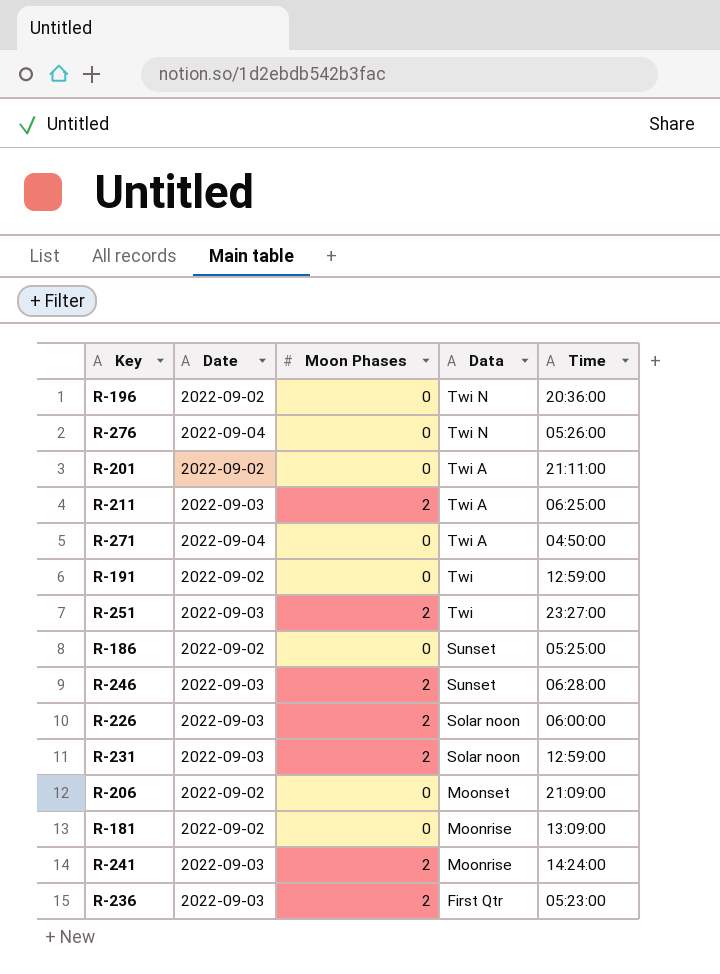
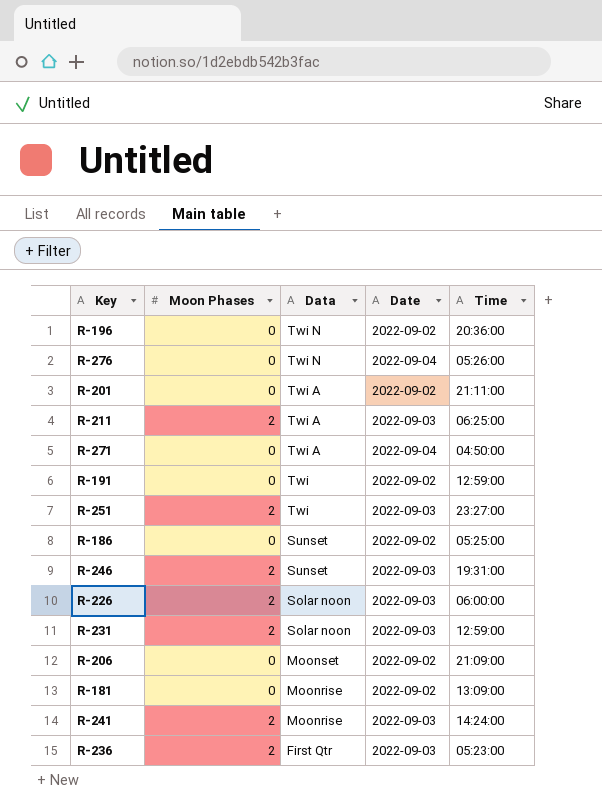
column Date | position: 2 -> 4
R-246 | Time: 06:28:00 -> 19:31:00

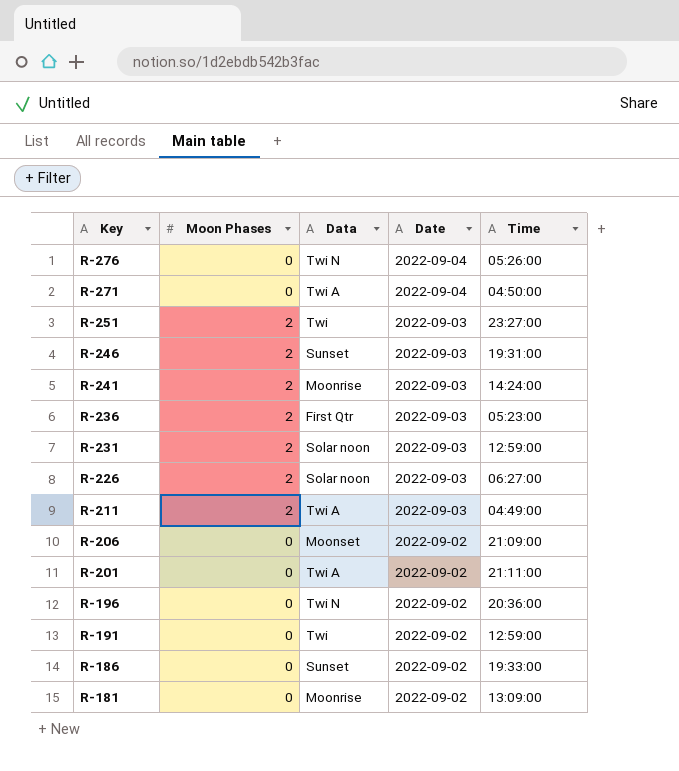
row order: Data descending -> Key descending
R-226 | Time: 06:00:00 -> 06:27:00
R-211 | Time: 06:25:00 -> 04:49:00
R-186 | Time: 05:25:00 -> 19:33:00

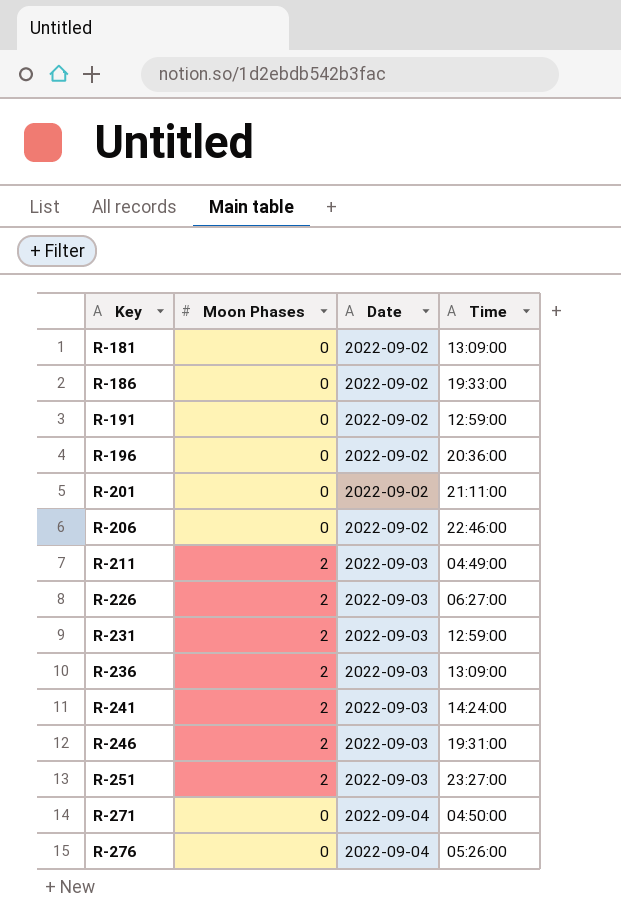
row order: Key descending -> Key ascending
column Data | position: 3 -> none
R-206 | Time: 21:09:00 -> 22:46:00
R-236 | Time: 05:23:00 -> 13:09:00

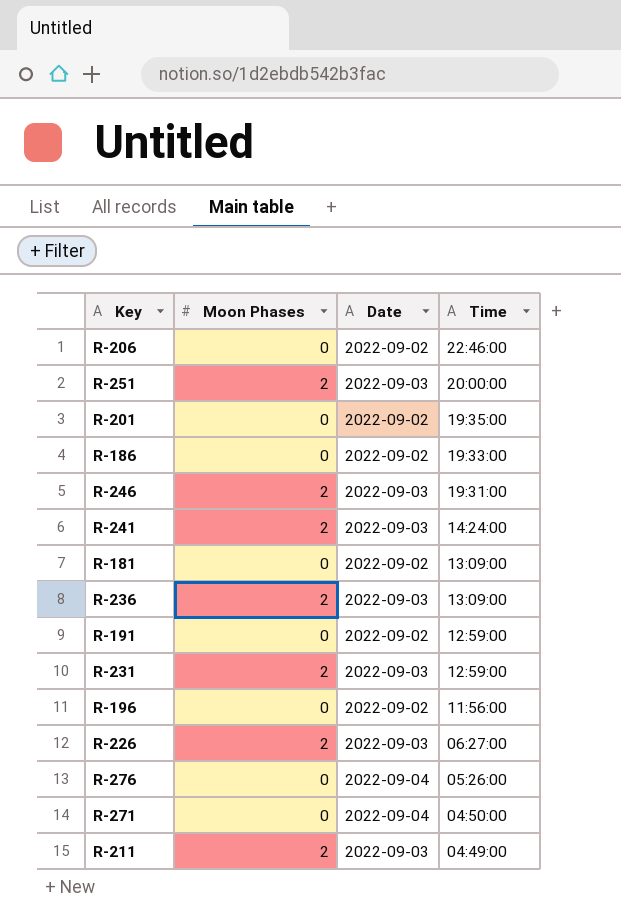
row order: Key ascending -> Time descending
R-251 | Time: 23:27:00 -> 20:00:00
R-201 | Time: 21:11:00 -> 19:35:00
R-196 | Time: 20:36:00 -> 11:56:00

